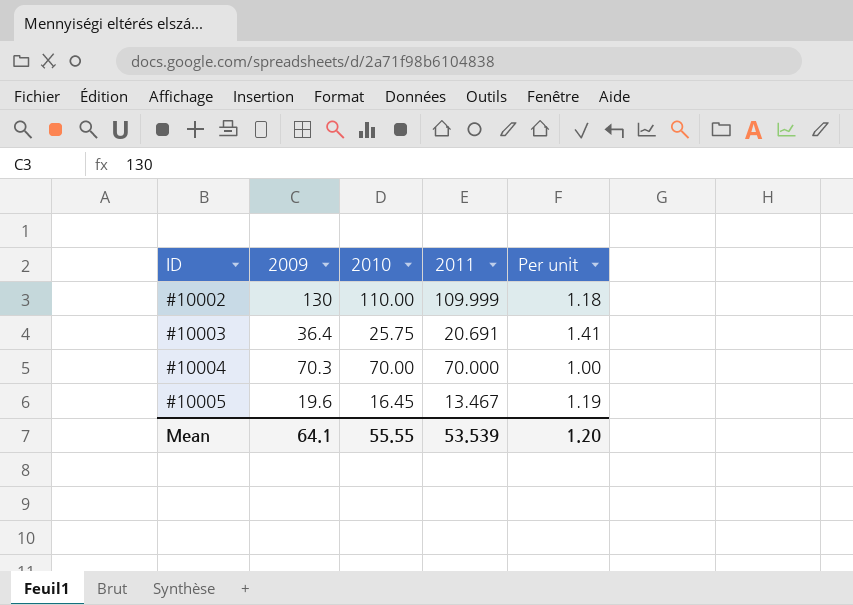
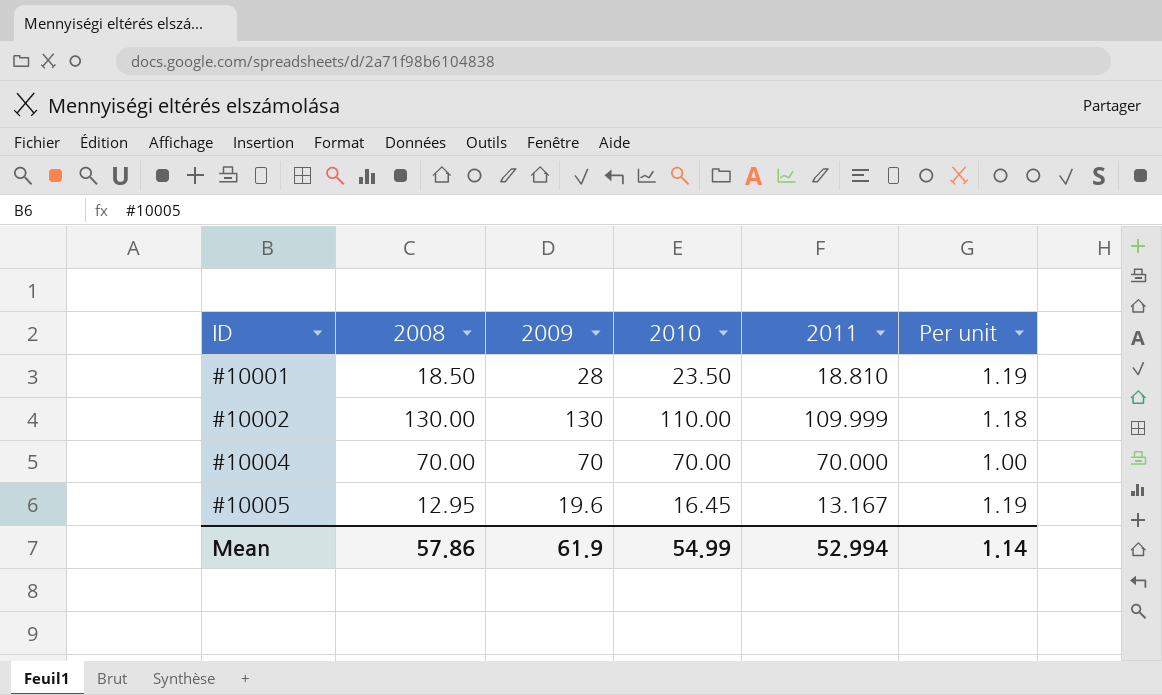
column 2008 | position: none -> 2
row #10003: 36.4 | 25.75 | 20.691 | 1.41 -> none
row #10001: none -> 18.50 | 28 | 23.50 | 18.810 | 1.19
#10004 | 2009: 70.3 -> 70
#10005 | 2011: 13.467 -> 13.167
Mean | 2009: 64.1 -> 61.9
Mean | 2010: 55.55 -> 54.99
Mean | 2011: 53.539 -> 52.994
Mean | Per unit: 1.20 -> 1.14

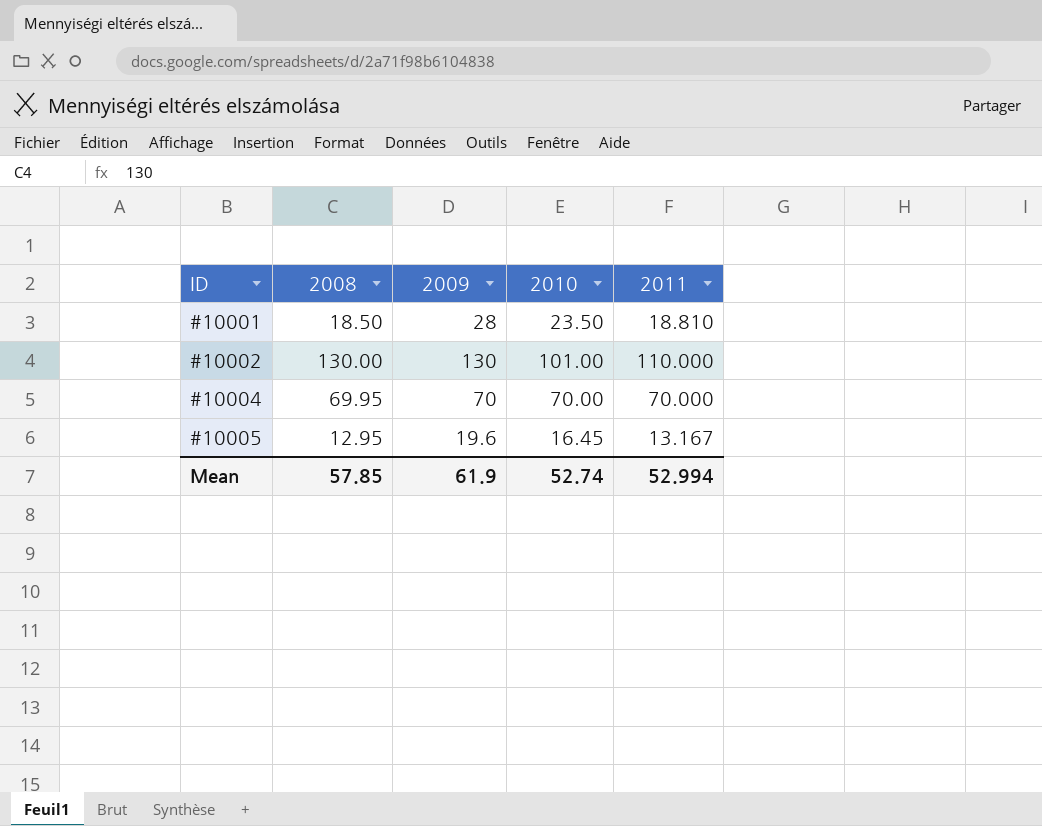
column Per unit | formula: [2009] / [2010] -> none
#10002 | 2010: 110.00 -> 101.00
#10002 | 2011: 109.999 -> 110.000
#10004 | 2008: 70.00 -> 69.95
Mean | 2008: 57.86 -> 57.85
Mean | 2010: 54.99 -> 52.74

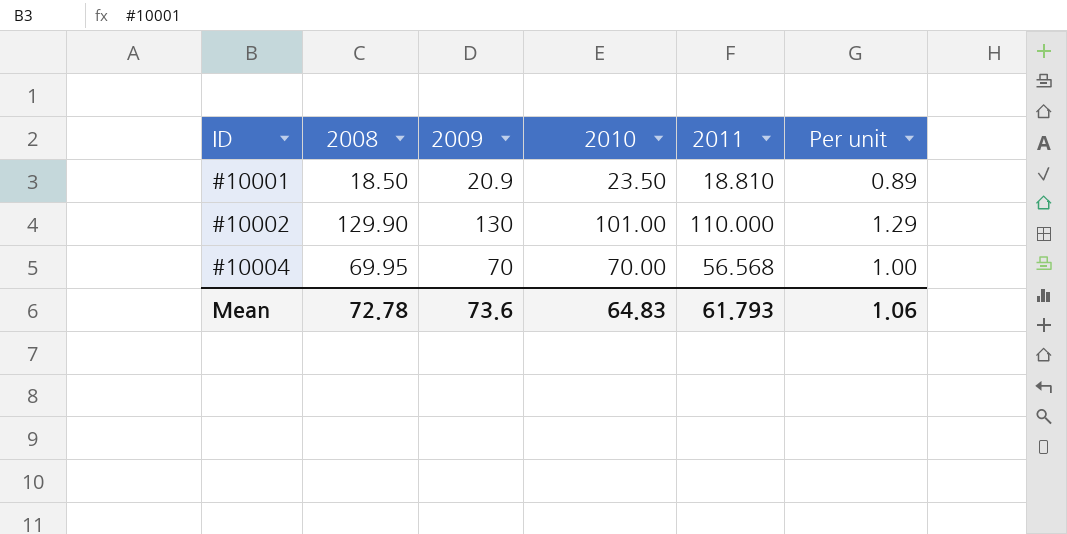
column Per unit | formula: none -> [2009] / [2010]
row #10005: 12.95 | 19.6 | 16.45 | 13.167 -> none
#10001 | 2009: 28 -> 20.9
#10002 | 2008: 130.00 -> 129.90
#10004 | 2011: 70.000 -> 56.568
Mean | 2008: 57.85 -> 72.78
Mean | 2009: 61.9 -> 73.6
Mean | 2010: 52.74 -> 64.83
Mean | 2011: 52.994 -> 61.793

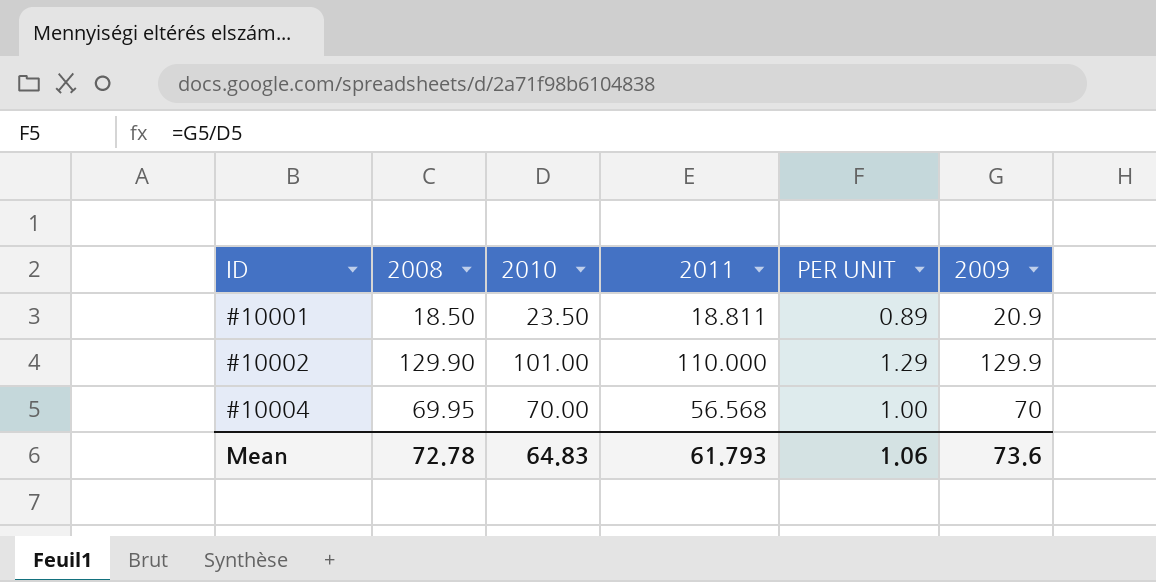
column name: Per unit -> PER UNIT
column 2009 | position: 3 -> 6
#10001 | 2011: 18.810 -> 18.811
#10002 | 2009: 130 -> 129.9

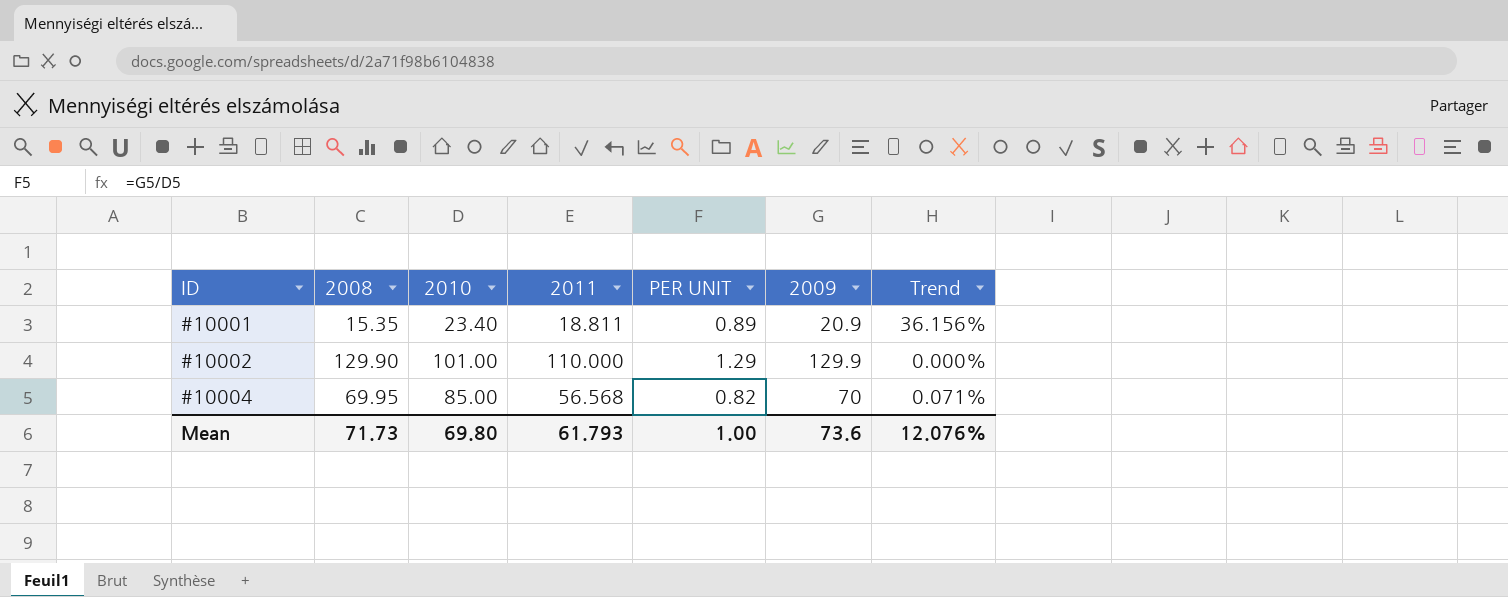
column Trend | formula: none -> ([2009] - [2008]) / [2008]
#10001 | 2008: 18.50 -> 15.35
#10001 | 2010: 23.50 -> 23.40
#10004 | 2010: 70.00 -> 85.00
#10004 | PER UNIT: 1.00 -> 0.82
Mean | 2008: 72.78 -> 71.73
Mean | 2010: 64.83 -> 69.80
Mean | PER UNIT: 1.06 -> 1.00

